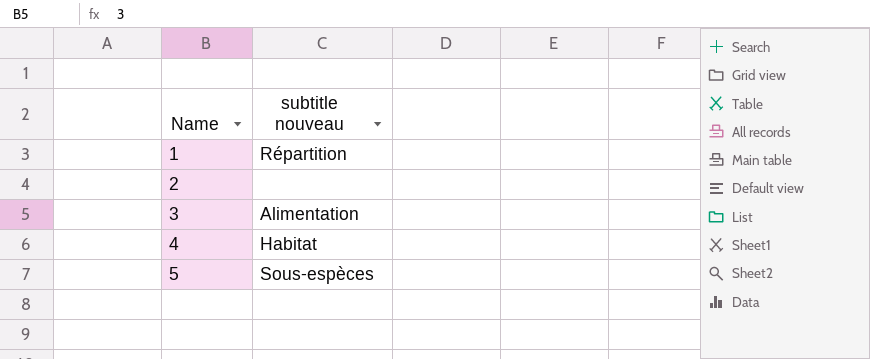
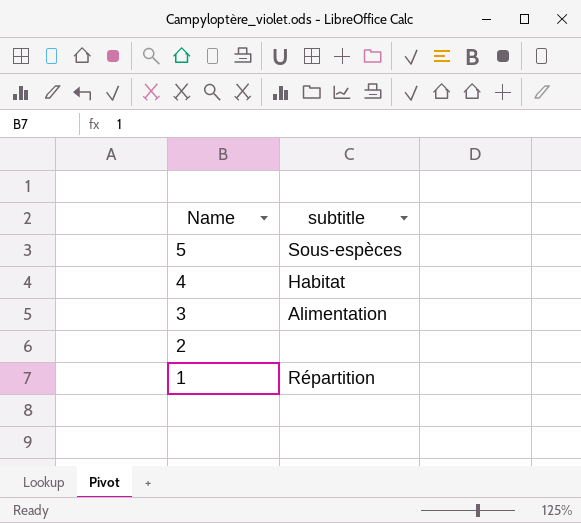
row order: Name ascending -> Name descending
column name: subtitle nouveau -> subtitle

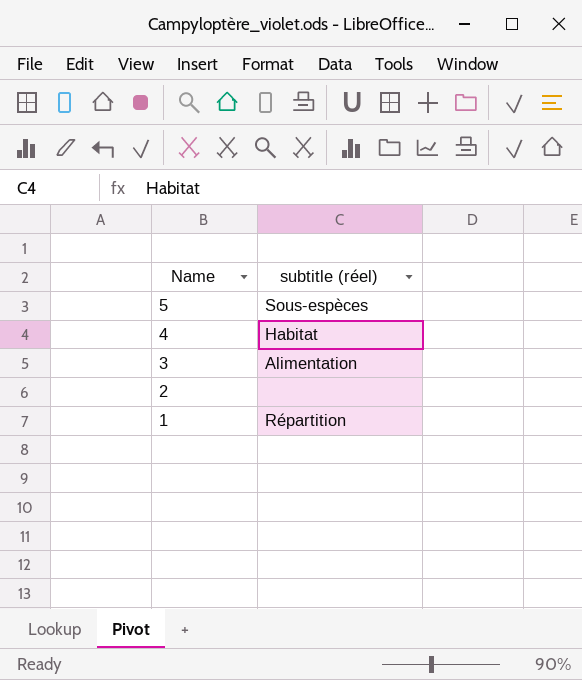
column name: subtitle -> subtitle (réel)

